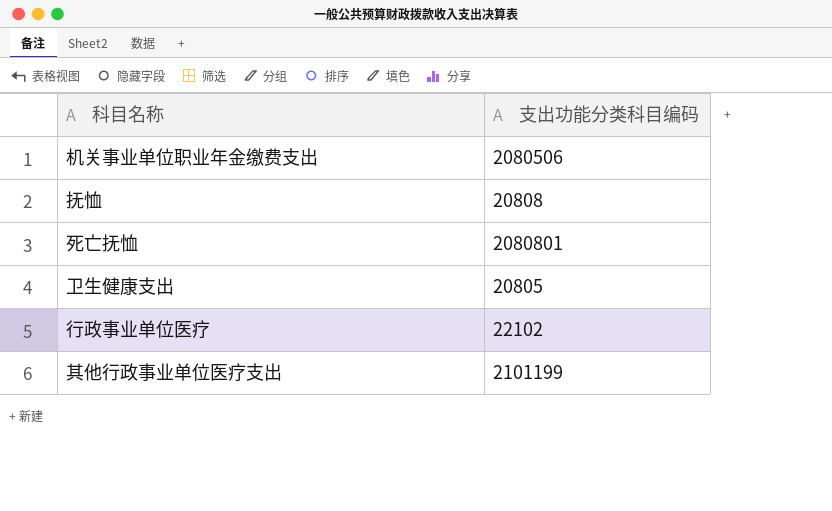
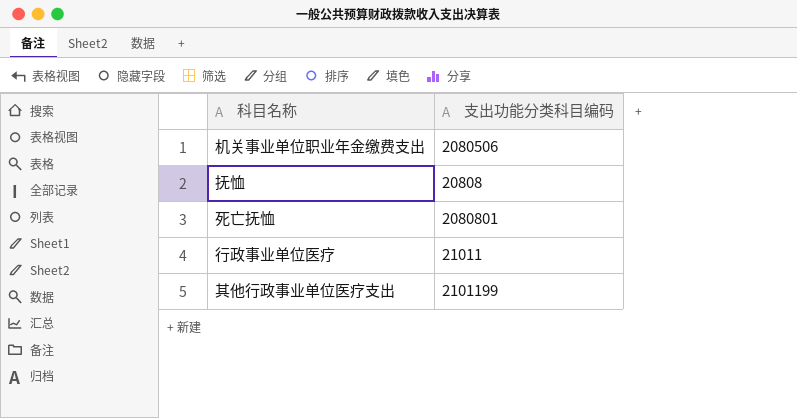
row 卫生健康支出: 20805 -> none
行政事业单位医疗 | 支出功能分类科目编码: 22102 -> 21011

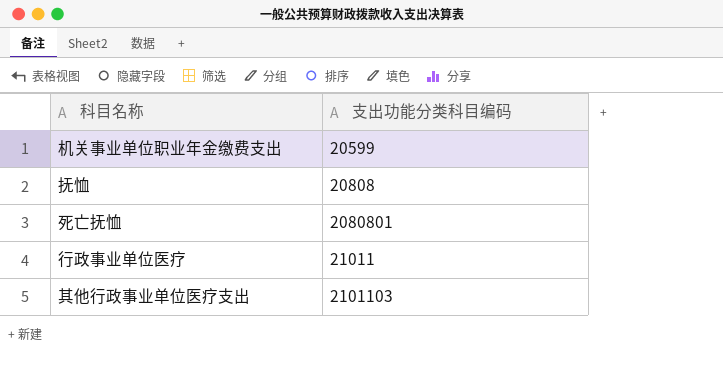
机关事业单位职业年金缴费支出 | 支出功能分类科目编码: 2080506 -> 20599
其他行政事业单位医疗支出 | 支出功能分类科目编码: 2101199 -> 2101103

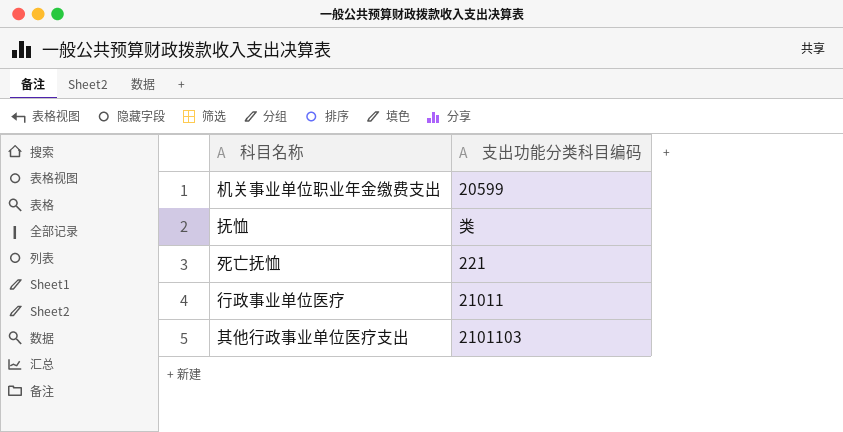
抚恤 | 支出功能分类科目编码: 20808 -> 类
死亡抚恤 | 支出功能分类科目编码: 2080801 -> 221

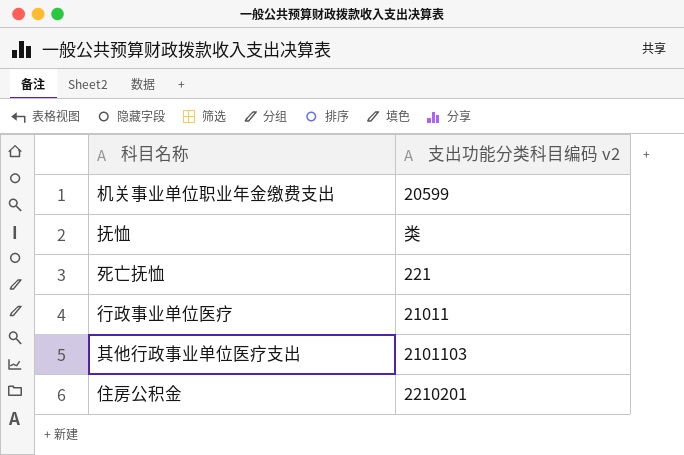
column name: 支出功能分类科目编码 -> 支出功能分类科目编码 v2
row 住房公积金: none -> 2210201

